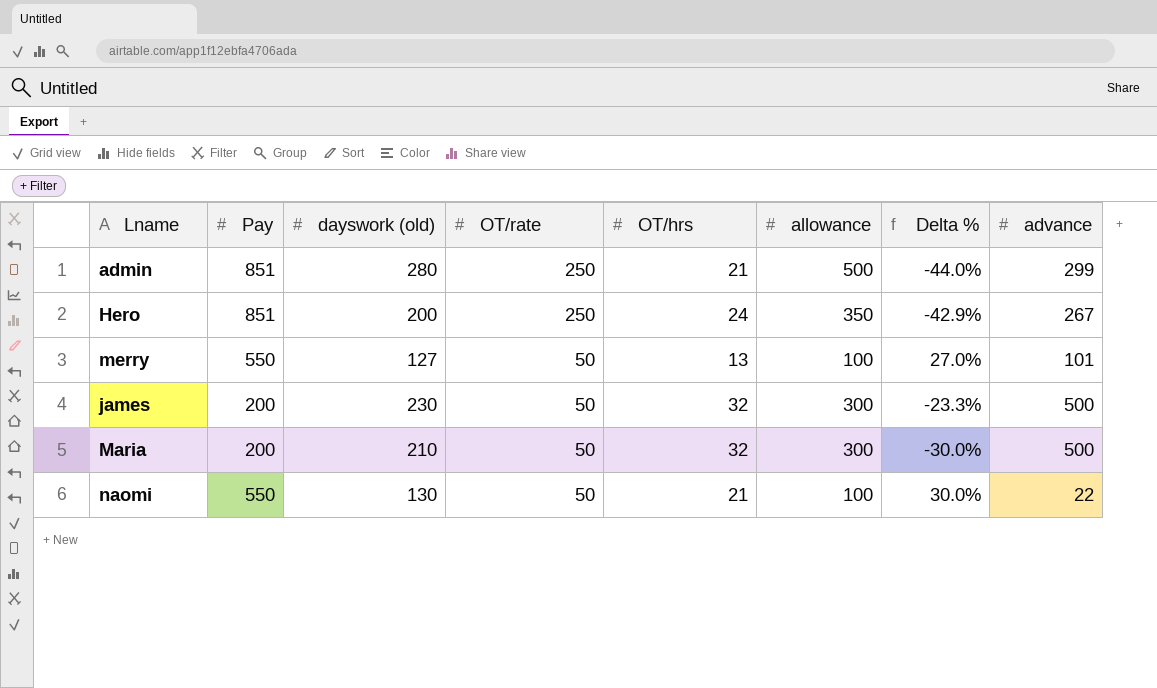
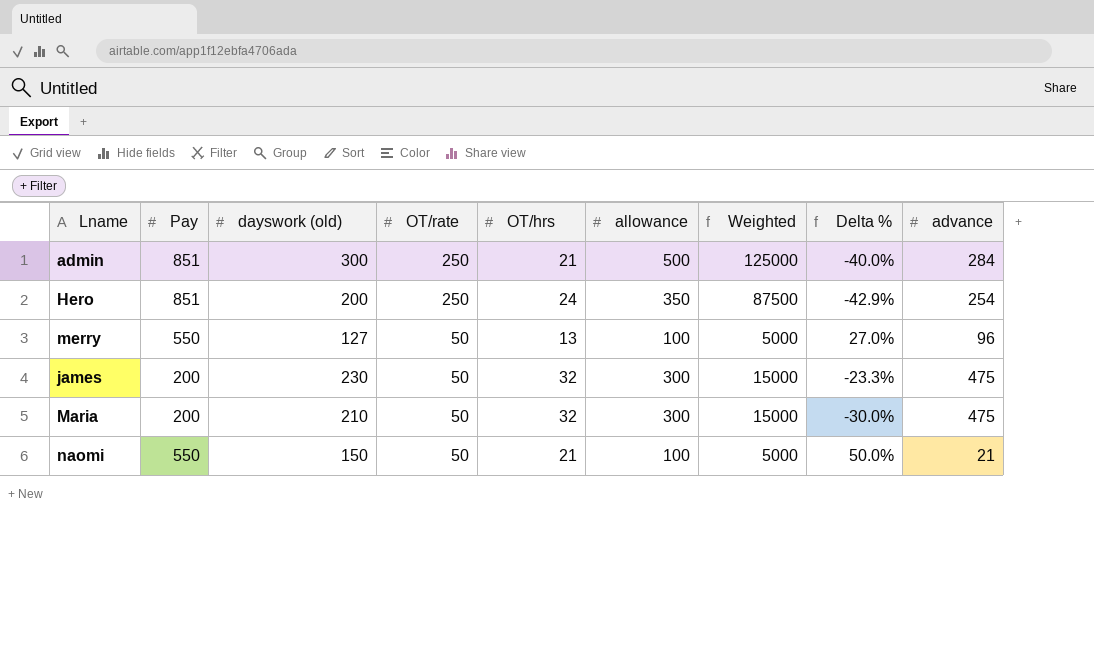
column Weighted | formula: none -> [OT/rate] * [allowance]
admin | dayswork (old): 280 -> 300
admin | Delta %: -44.0% -> -40.0%
admin | advance: 299 -> 284
Hero | advance: 267 -> 254
merry | advance: 101 -> 96
james | advance: 500 -> 475
Maria | advance: 500 -> 475
naomi | dayswork (old): 130 -> 150
naomi | Delta %: 30.0% -> 50.0%
naomi | advance: 22 -> 21

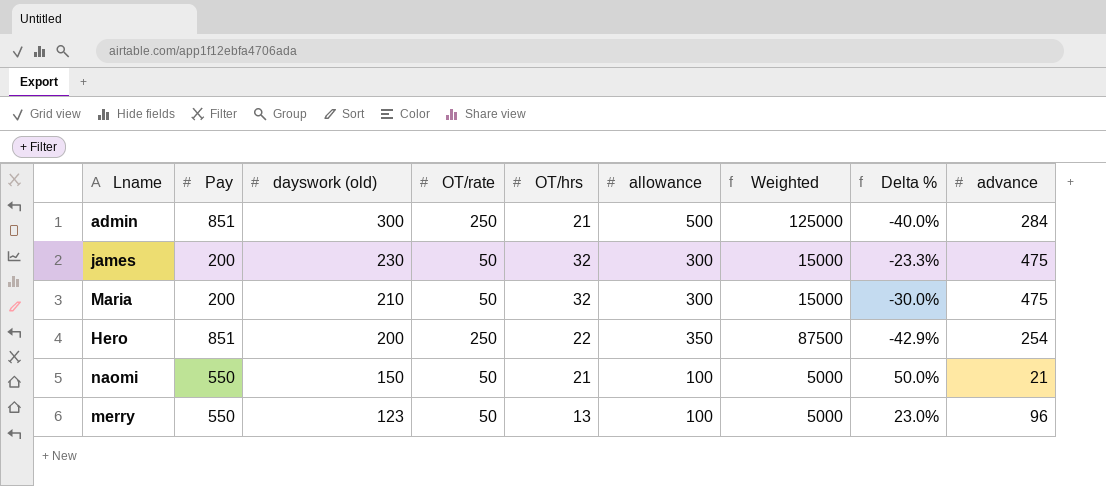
row order: OT/rate descending -> dayswork (old) descending
Hero | OT/hrs: 24 -> 22
merry | dayswork (old): 127 -> 123
merry | Delta %: 27.0% -> 23.0%

